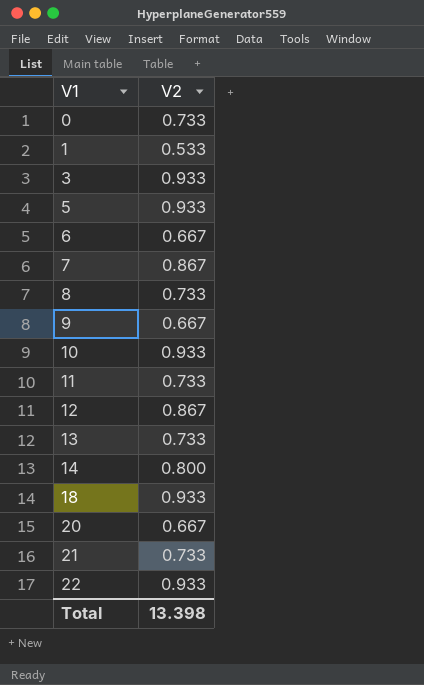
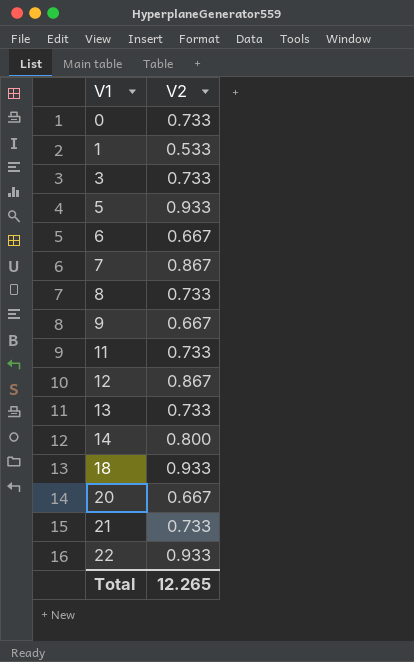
row 10: 0.933 -> none
3 | V2: 0.933 -> 0.733
Total | V2: 13.398 -> 12.265

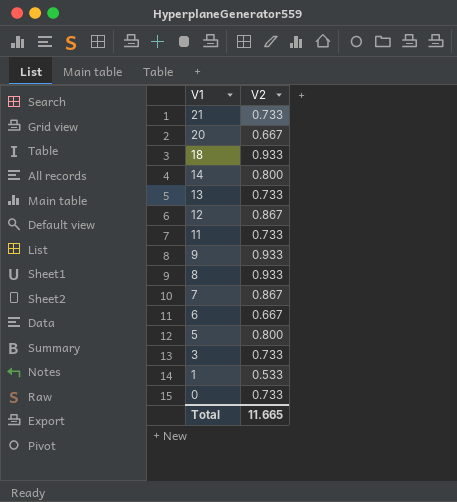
row order: V1 ascending -> V1 descending
row 22: 0.933 -> none
9 | V2: 0.667 -> 0.933
8 | V2: 0.733 -> 0.933
5 | V2: 0.933 -> 0.800
Total | V2: 12.265 -> 11.665

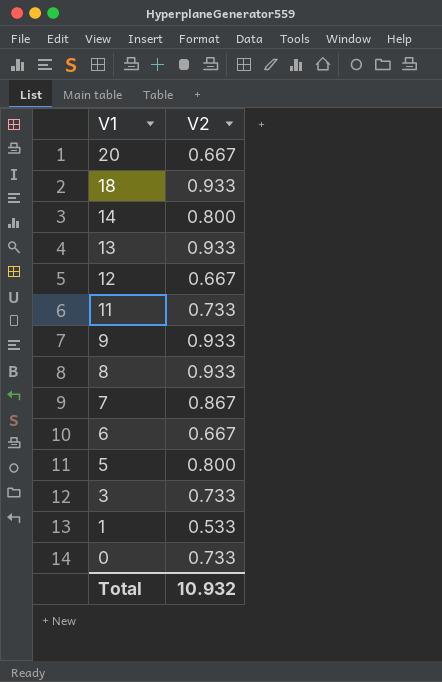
row 21: 0.733 -> none
13 | V2: 0.733 -> 0.933
12 | V2: 0.867 -> 0.667
Total | V2: 11.665 -> 10.932

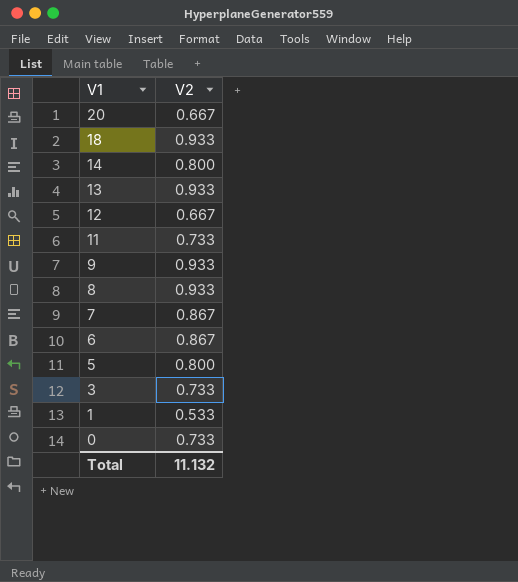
6 | V2: 0.667 -> 0.867
Total | V2: 10.932 -> 11.132

